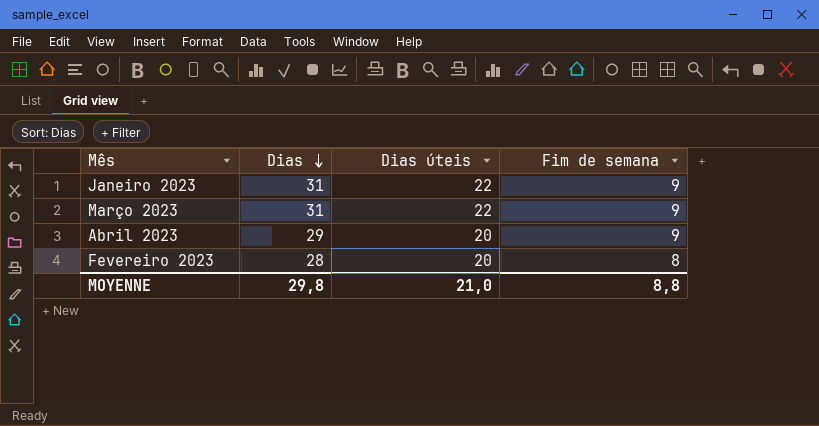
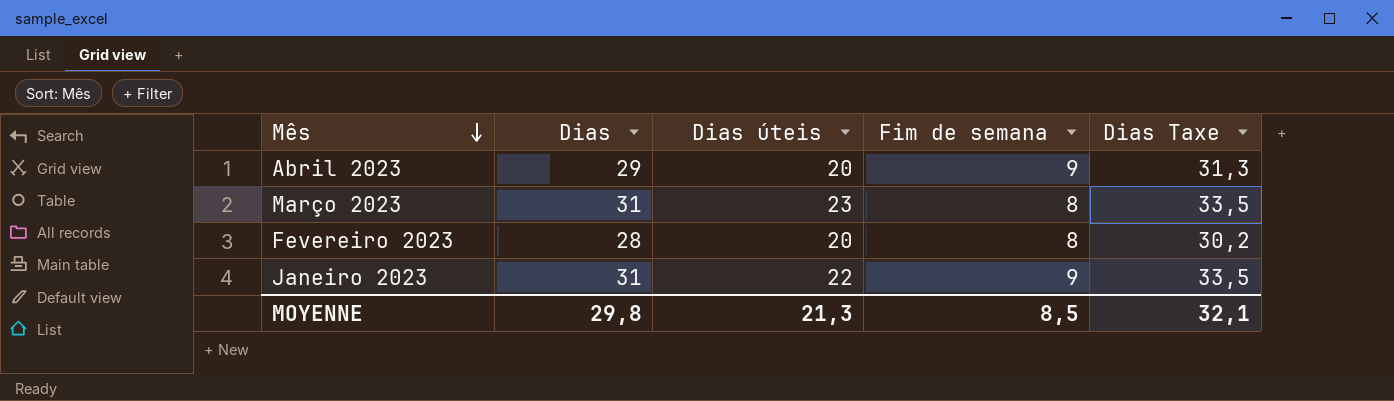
row order: Dias descending -> Mês descending
column Dias Taxe | formula: none -> [Dias] * 1,08
Março 2023 | Dias úteis: 22 -> 23
Março 2023 | Fim de semana: 9 -> 8
MOYENNE | Dias úteis: 21,0 -> 21,3
MOYENNE | Fim de semana: 8,8 -> 8,5

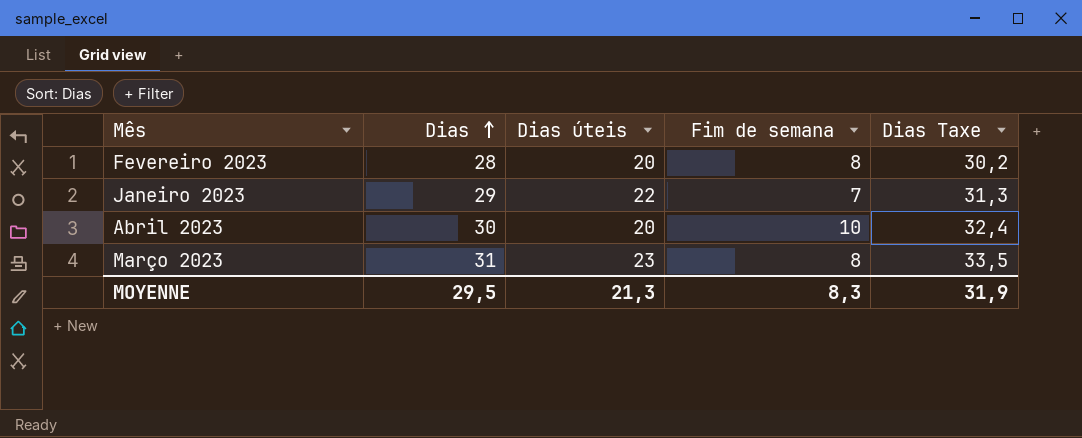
row order: Mês descending -> Dias ascending
Janeiro 2023 | Dias: 31 -> 29
Janeiro 2023 | Fim de semana: 9 -> 7
Janeiro 2023 | Dias Taxe: 33,5 -> 31,3
Abril 2023 | Dias: 29 -> 30
Abril 2023 | Fim de semana: 9 -> 10
Abril 2023 | Dias Taxe: 31,3 -> 32,4
MOYENNE | Dias: 29,8 -> 29,5
MOYENNE | Fim de semana: 8,5 -> 8,3
MOYENNE | Dias Taxe: 32,1 -> 31,9

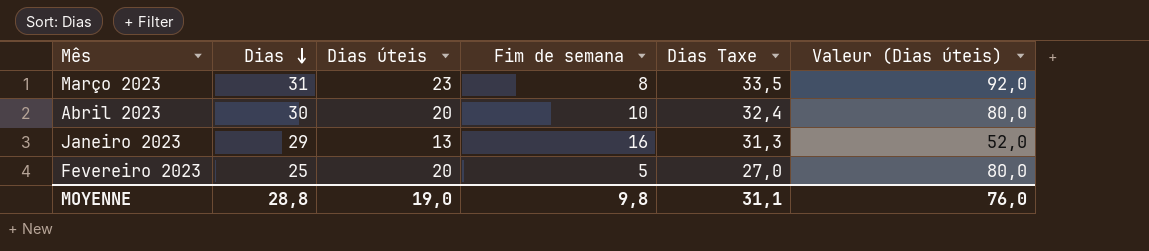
row order: Dias ascending -> Dias descending
column Valeur (Dias úteis) | formula: none -> [Dias úteis] * 4
Janeiro 2023 | Dias úteis: 22 -> 13
Janeiro 2023 | Fim de semana: 7 -> 16
Fevereiro 2023 | Dias: 28 -> 25
Fevereiro 2023 | Fim de semana: 8 -> 5
Fevereiro 2023 | Dias Taxe: 30,2 -> 27,0
MOYENNE | Dias: 29,5 -> 28,8
MOYENNE | Dias úteis: 21,3 -> 19,0
MOYENNE | Fim de semana: 8,3 -> 9,8
MOYENNE | Dias Taxe: 31,9 -> 31,1

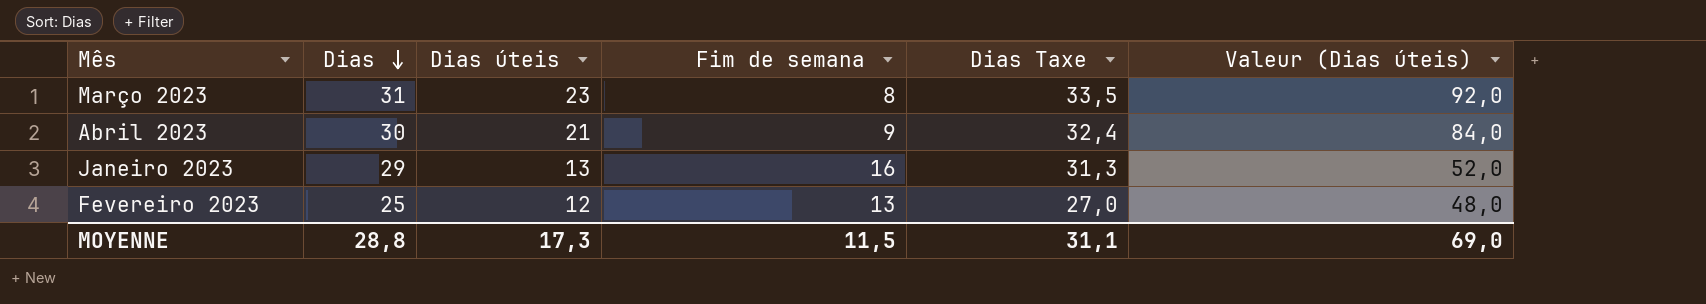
Abril 2023 | Dias úteis: 20 -> 21
Abril 2023 | Fim de semana: 10 -> 9
Abril 2023 | Valeur (Dias úteis): 80,0 -> 84,0
Fevereiro 2023 | Dias úteis: 20 -> 12
Fevereiro 2023 | Fim de semana: 5 -> 13
Fevereiro 2023 | Valeur (Dias úteis): 80,0 -> 48,0
MOYENNE | Dias úteis: 19,0 -> 17,3
MOYENNE | Fim de semana: 9,8 -> 11,5
MOYENNE | Valeur (Dias úteis): 76,0 -> 69,0

